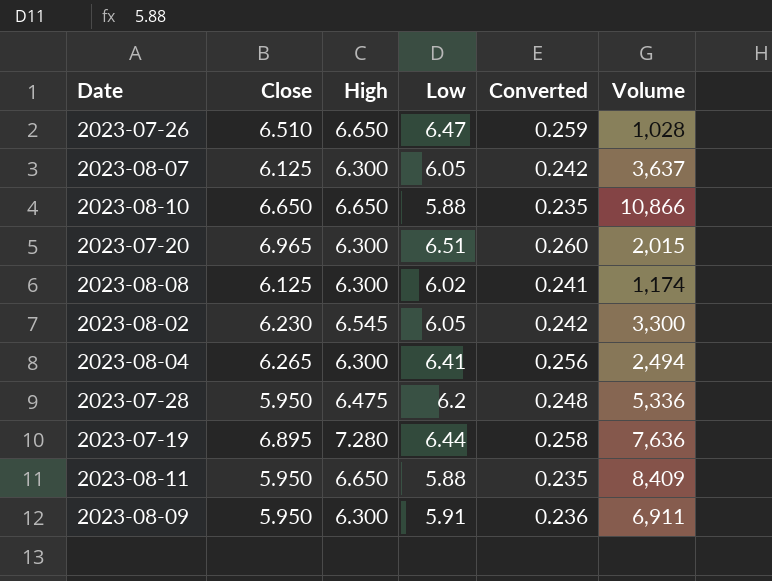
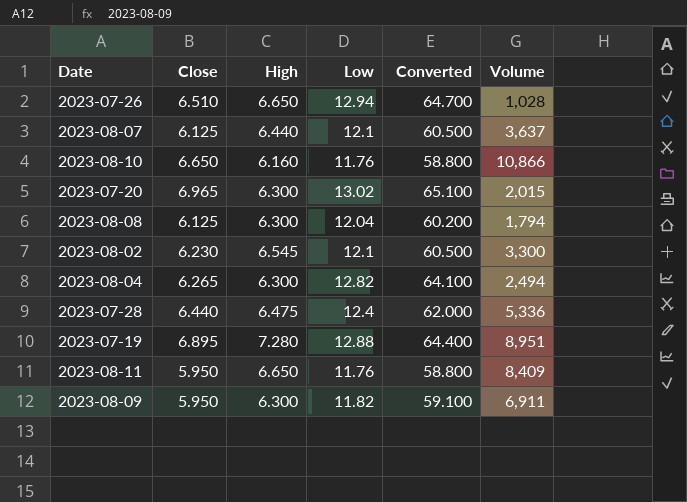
column Converted | formula: [Low] * 0.04 -> [Low] * 5
2023-07-26 | Low: 6.47 -> 12.94
2023-08-07 | High: 6.300 -> 6.440
2023-08-07 | Low: 6.05 -> 12.1
2023-08-10 | High: 6.650 -> 6.160
2023-08-10 | Low: 5.88 -> 11.76
2023-07-20 | Low: 6.51 -> 13.02
2023-08-08 | Low: 6.02 -> 12.04
2023-08-08 | Volume: 1,174 -> 1,794
2023-08-02 | Low: 6.05 -> 12.1
2023-08-04 | Low: 6.41 -> 12.82
2023-07-28 | Close: 5.950 -> 6.440
2023-07-28 | Low: 6.2 -> 12.4
2023-07-19 | Low: 6.44 -> 12.88
2023-07-19 | Volume: 7,636 -> 8,951
2023-08-11 | Low: 5.88 -> 11.76
2023-08-09 | Low: 5.91 -> 11.82

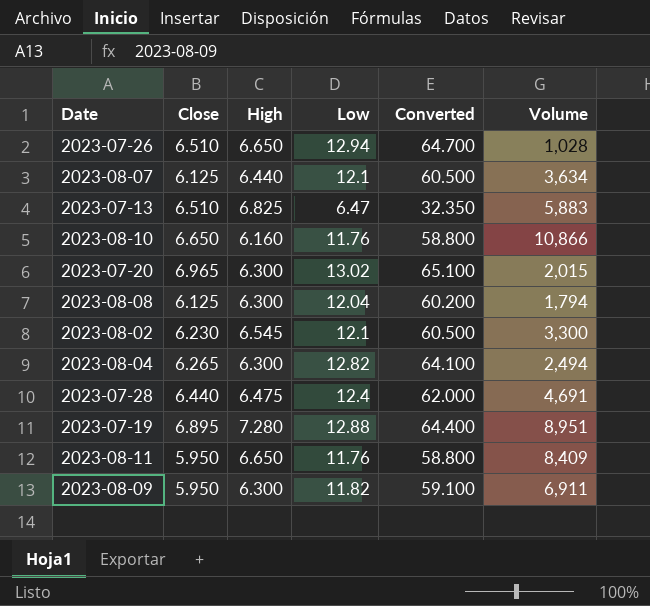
2023-08-07 | Volume: 3,637 -> 3,634
row 2023-07-13: none -> 6.510 | 6.825 | 6.47 | 32.350 | 5,883
2023-07-28 | Volume: 5,336 -> 4,691

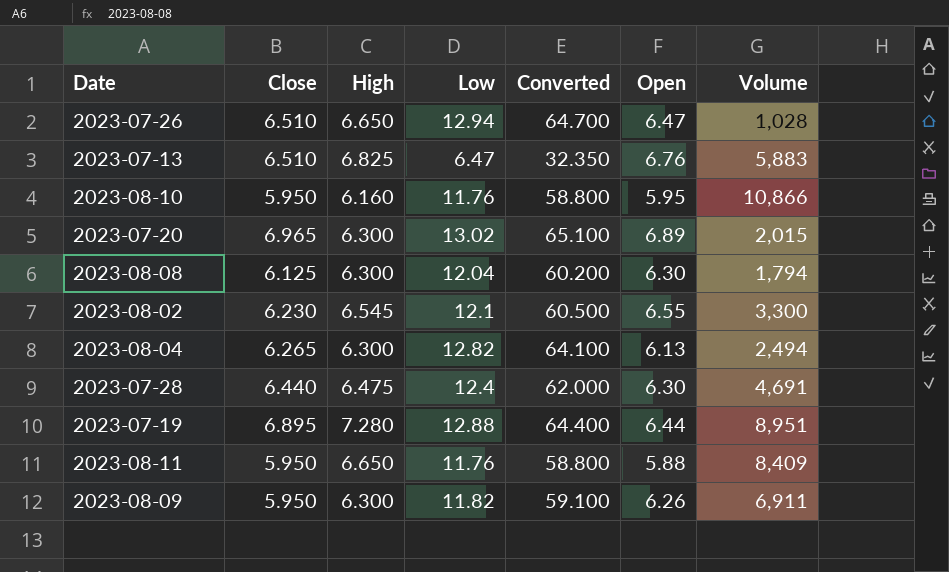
column Open | position: none -> 6
row 2023-08-07: 6.125 | 6.440 | 12.1 | 60.500 | 3,634 -> none
2023-08-10 | Close: 6.650 -> 5.950

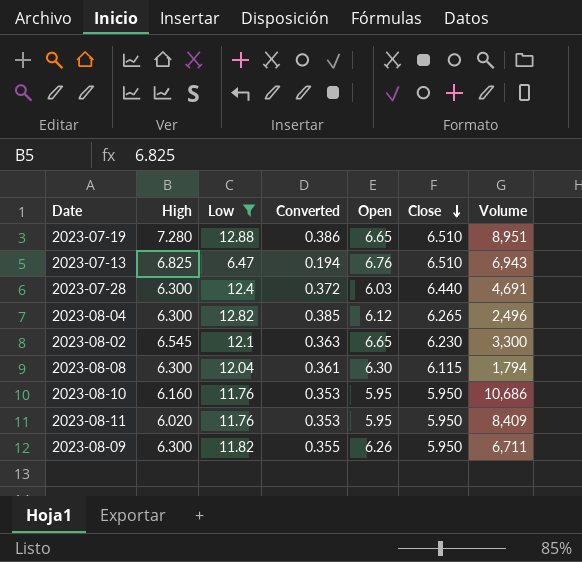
filter: none -> Low <= 12.88
row order: none -> Close descending
column Converted | formula: [Low] * 5 -> [Low] * 0.03
column Close | position: 2 -> 6
2023-07-19 | Open: 6.44 -> 6.65
2023-07-19 | Close: 6.895 -> 6.510
2023-07-13 | Volume: 5,883 -> 6,943
2023-07-28 | High: 6.475 -> 6.300
2023-07-28 | Open: 6.30 -> 6.03
2023-08-04 | Open: 6.13 -> 6.12
2023-08-04 | Volume: 2,494 -> 2,496
2023-08-02 | Open: 6.55 -> 6.65
2023-08-08 | Close: 6.125 -> 6.115
2023-08-10 | Volume: 10,866 -> 10,686
2023-08-11 | High: 6.650 -> 6.020
2023-08-11 | Open: 5.88 -> 5.95
2023-08-09 | Volume: 6,911 -> 6,711

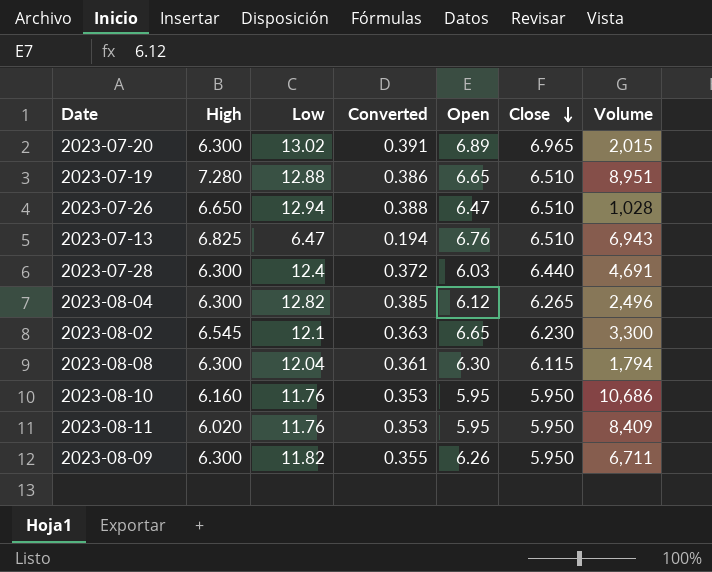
filter: Low <= 12.88 -> none

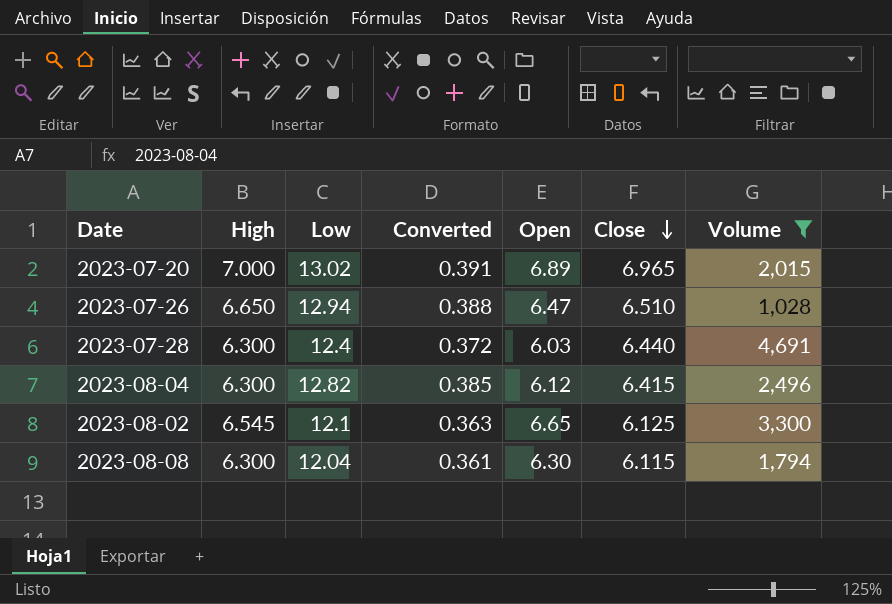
filter: none -> Volume <= 4,691
2023-07-20 | High: 6.300 -> 7.000
2023-08-04 | Close: 6.265 -> 6.415
2023-08-02 | Close: 6.230 -> 6.125

